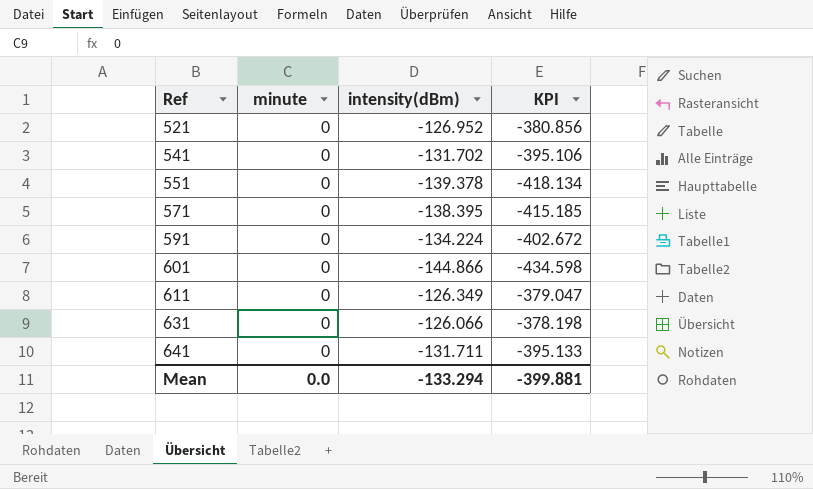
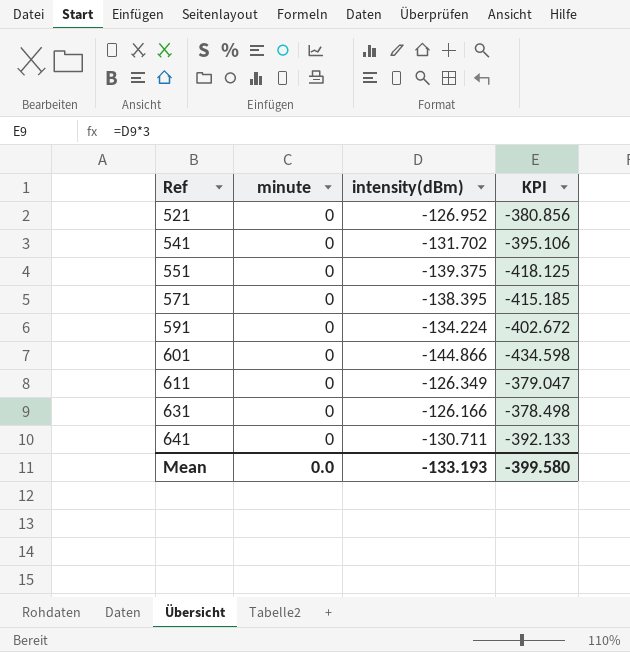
551 | intensity(dBm): -139.378 -> -139.375
551 | KPI: -418.134 -> -418.125
631 | intensity(dBm): -126.066 -> -126.166
631 | KPI: -378.198 -> -378.498
641 | intensity(dBm): -131.711 -> -130.711
641 | KPI: -395.133 -> -392.133
Mean | intensity(dBm): -133.294 -> -133.193
Mean | KPI: -399.881 -> -399.580

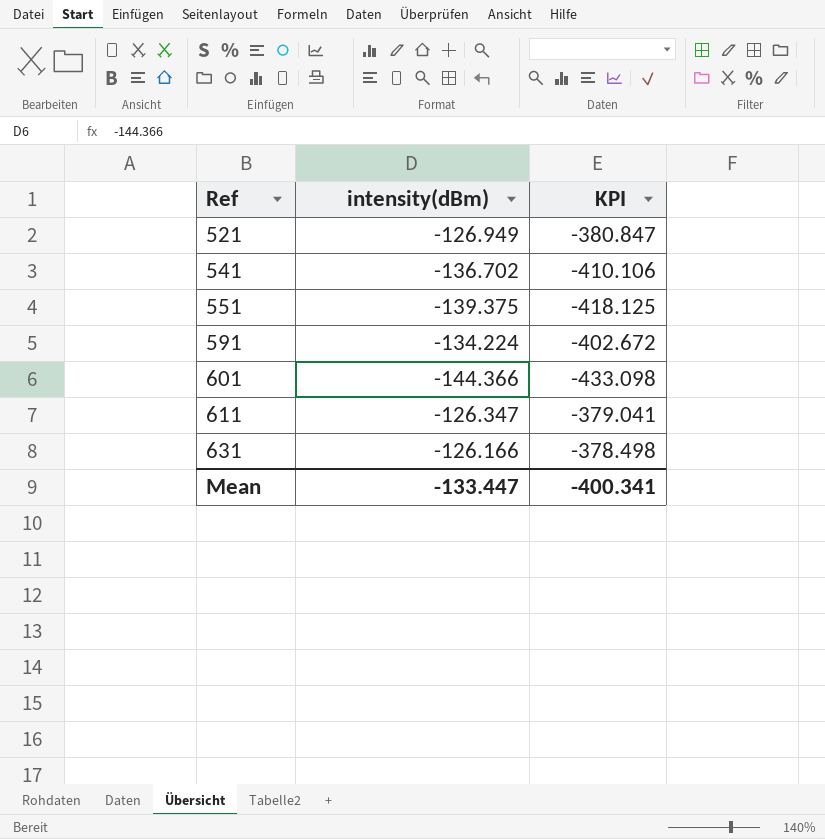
column minute | position: 2 -> none
row 571: 0 | -138.395 | -415.185 -> none
row 641: 0 | -130.711 | -392.133 -> none
521 | intensity(dBm): -126.952 -> -126.949
521 | KPI: -380.856 -> -380.847
541 | intensity(dBm): -131.702 -> -136.702
541 | KPI: -395.106 -> -410.106
601 | intensity(dBm): -144.866 -> -144.366
601 | KPI: -434.598 -> -433.098
611 | intensity(dBm): -126.349 -> -126.347
611 | KPI: -379.047 -> -379.041
Mean | intensity(dBm): -133.193 -> -133.447
Mean | KPI: -399.580 -> -400.341

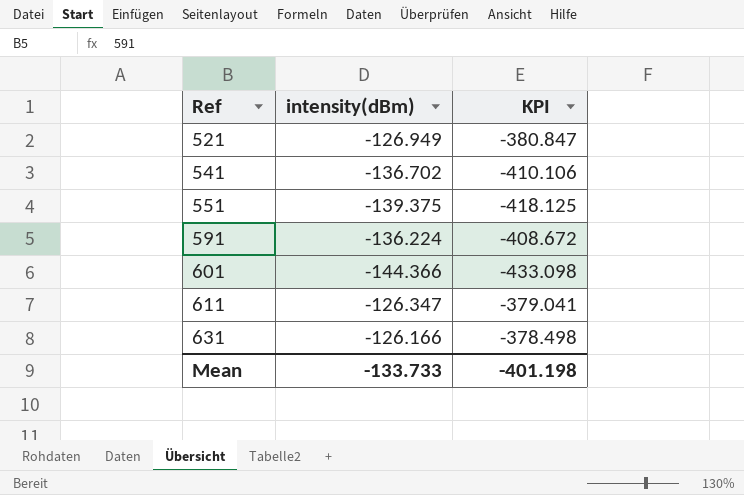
591 | intensity(dBm): -134.224 -> -136.224
591 | KPI: -402.672 -> -408.672
Mean | intensity(dBm): -133.447 -> -133.733
Mean | KPI: -400.341 -> -401.198

